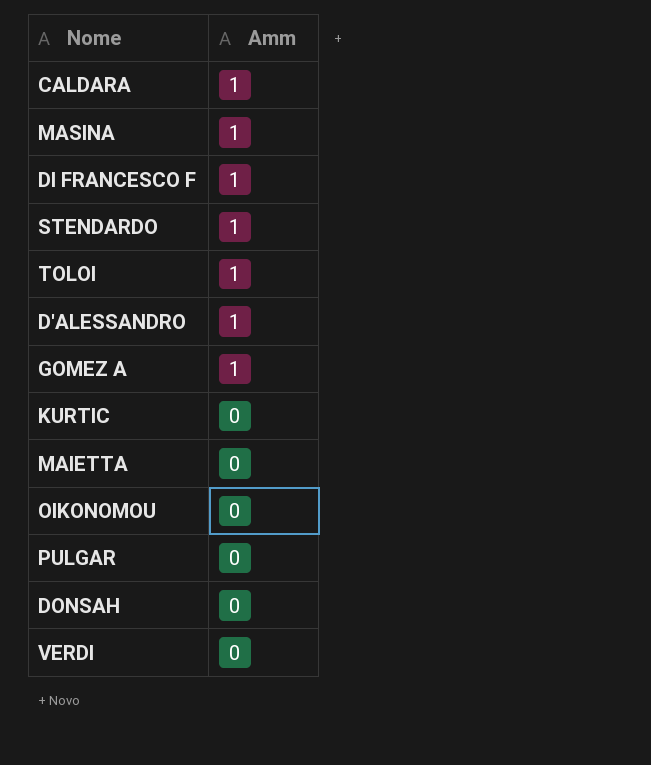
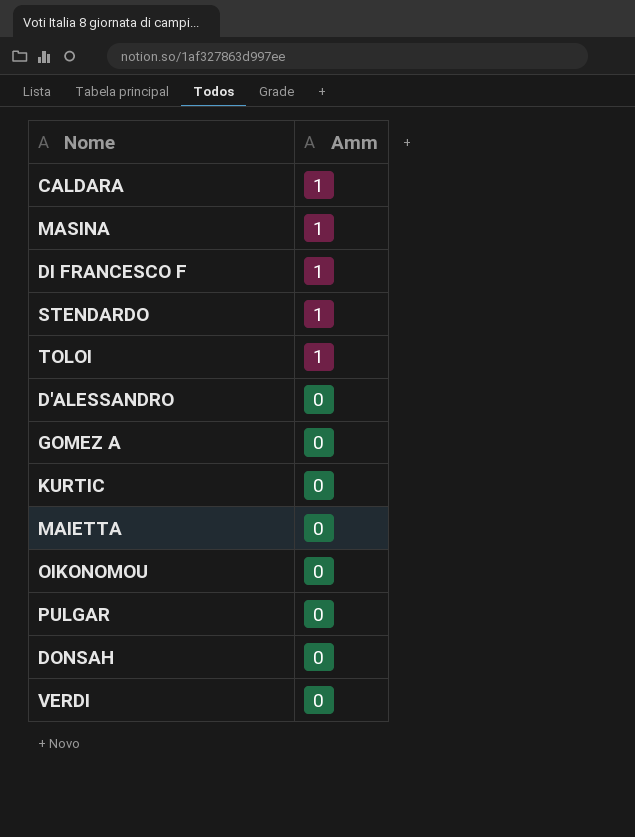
D'ALESSANDRO | Amm: 1 -> 0
GOMEZ A | Amm: 1 -> 0

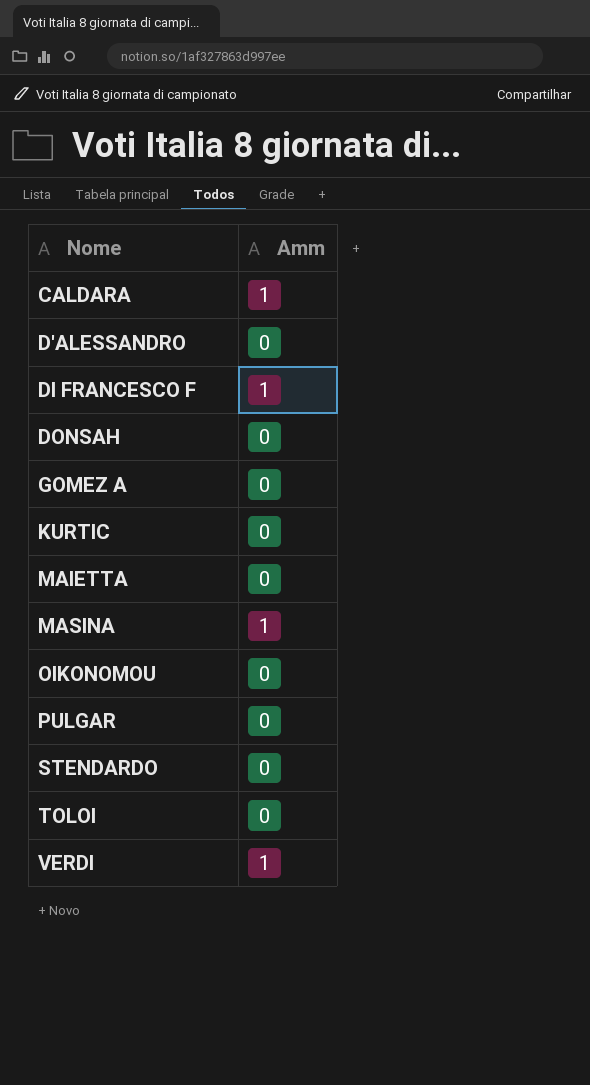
row order: Amm descending -> Nome ascending
STENDARDO | Amm: 1 -> 0
TOLOI | Amm: 1 -> 0
VERDI | Amm: 0 -> 1

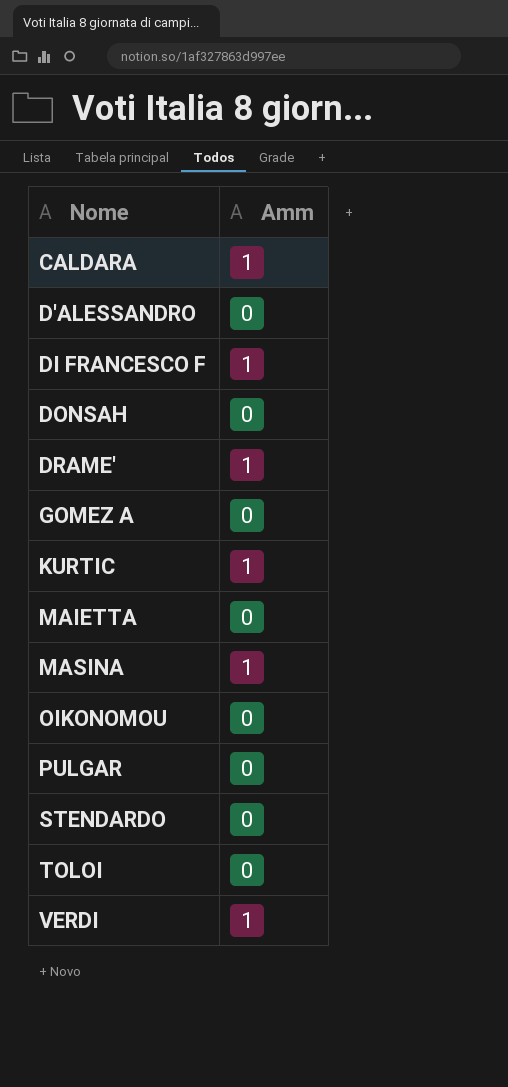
row DRAME': none -> 1
KURTIC | Amm: 0 -> 1

